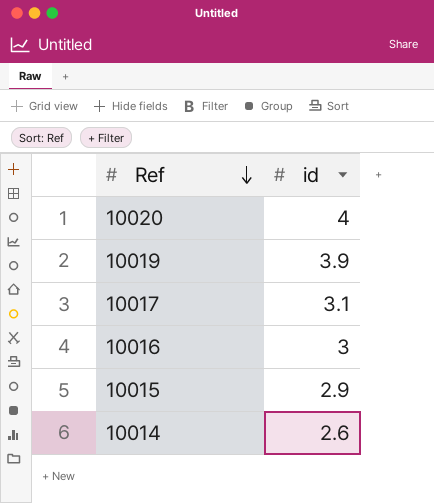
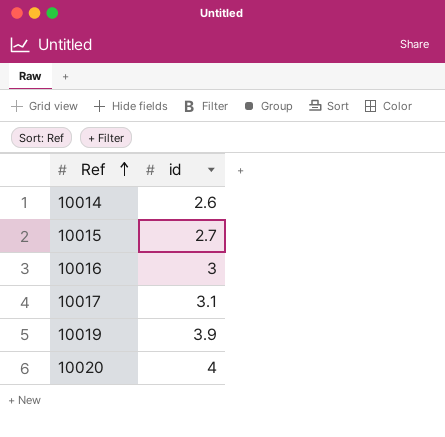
row order: Ref descending -> Ref ascending
10015 | id: 2.9 -> 2.7

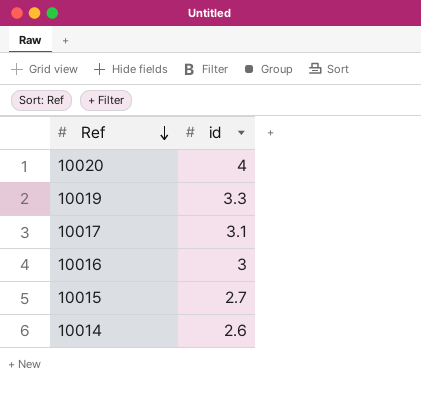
row order: Ref ascending -> Ref descending
10019 | id: 3.9 -> 3.3

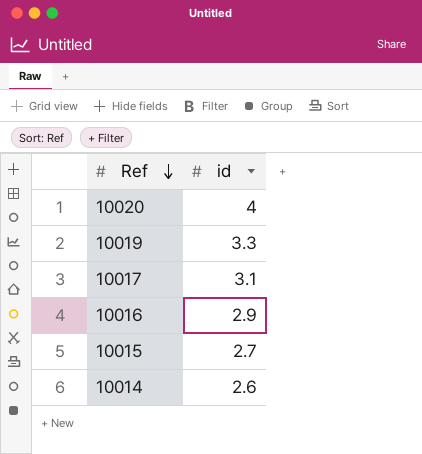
10016 | id: 3 -> 2.9

